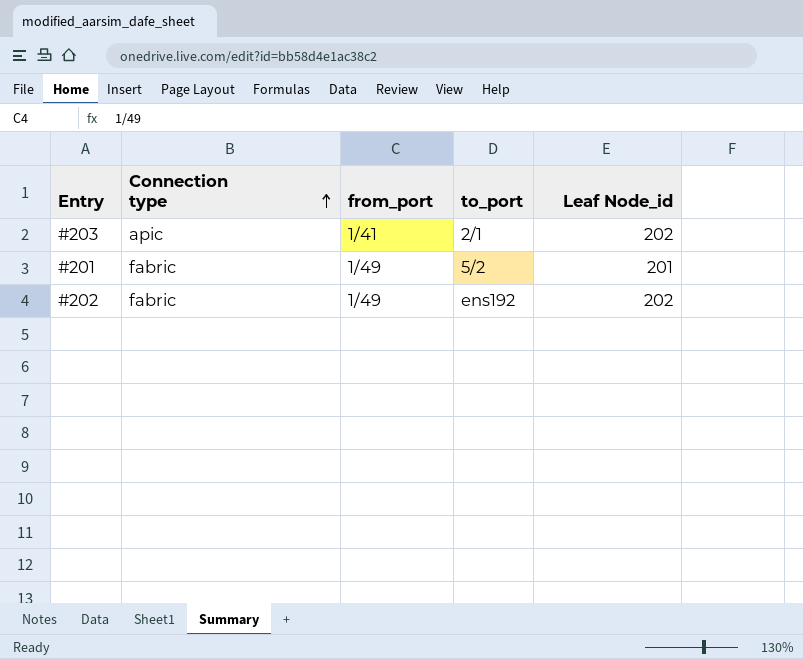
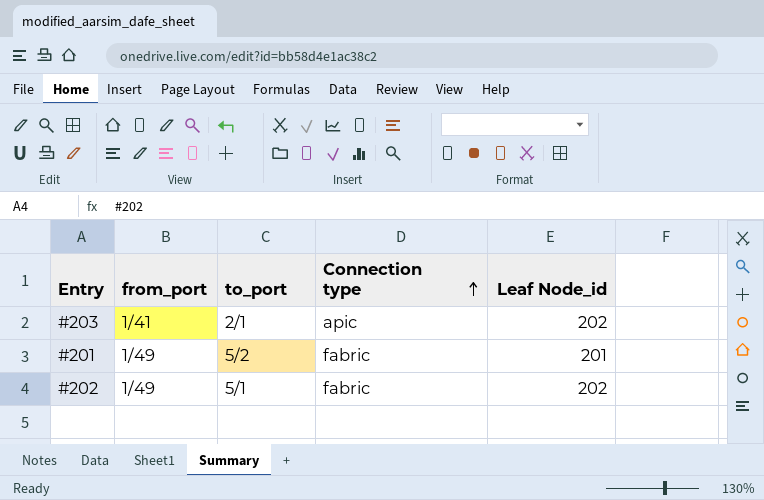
column Connection type | position: 2 -> 4
#202 | to_port: ens192 -> 5/1

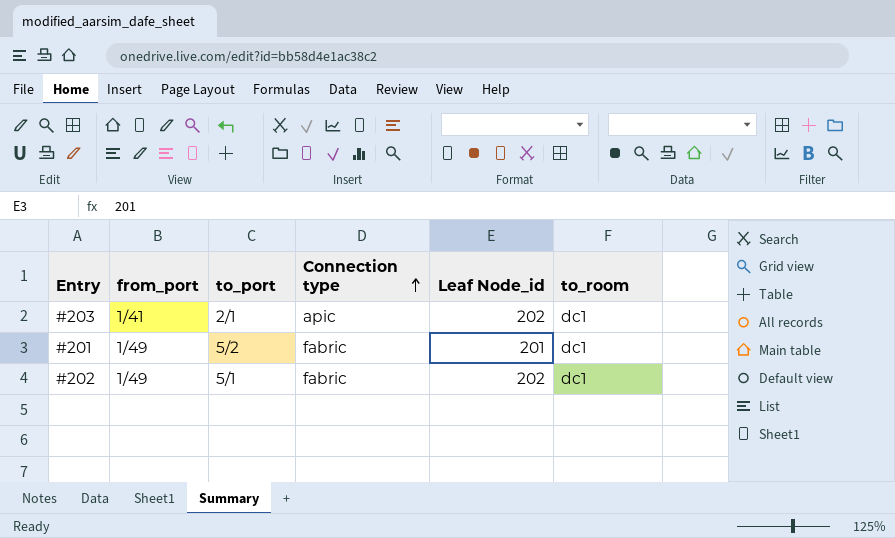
column to_room | position: none -> 6

